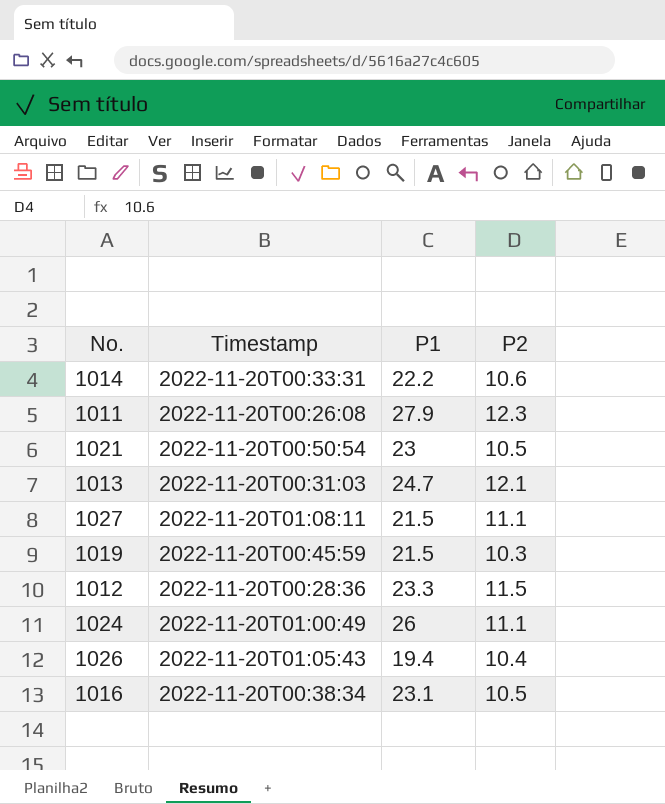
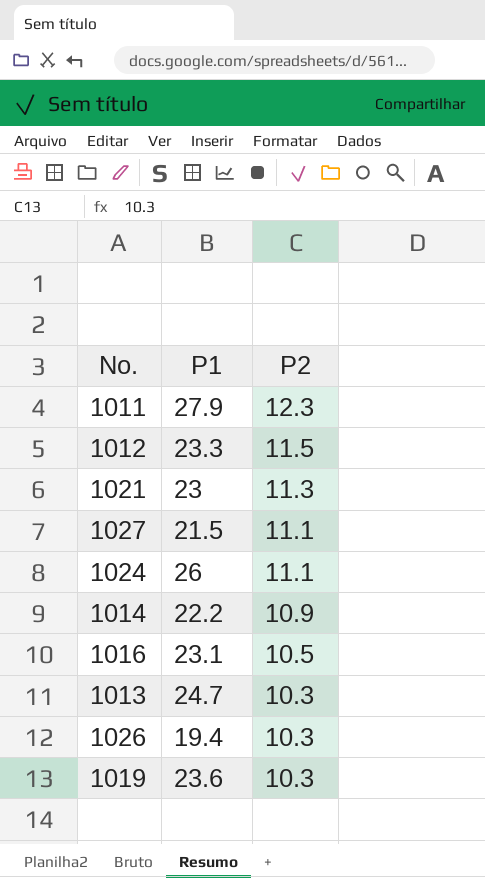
row order: none -> P2 descending
column Timestamp | position: 2 -> none
1021 | P2: 10.5 -> 11.3
1014 | P2: 10.6 -> 10.9
1013 | P2: 12.1 -> 10.3
1026 | P2: 10.4 -> 10.3
1019 | P1: 21.5 -> 23.6

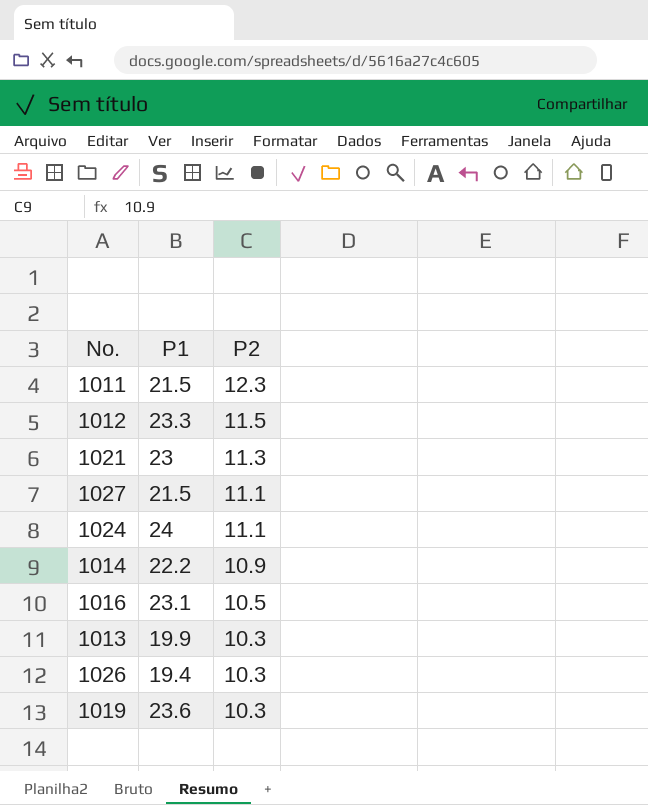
1011 | P1: 27.9 -> 21.5
1024 | P1: 26 -> 24
1013 | P1: 24.7 -> 19.9

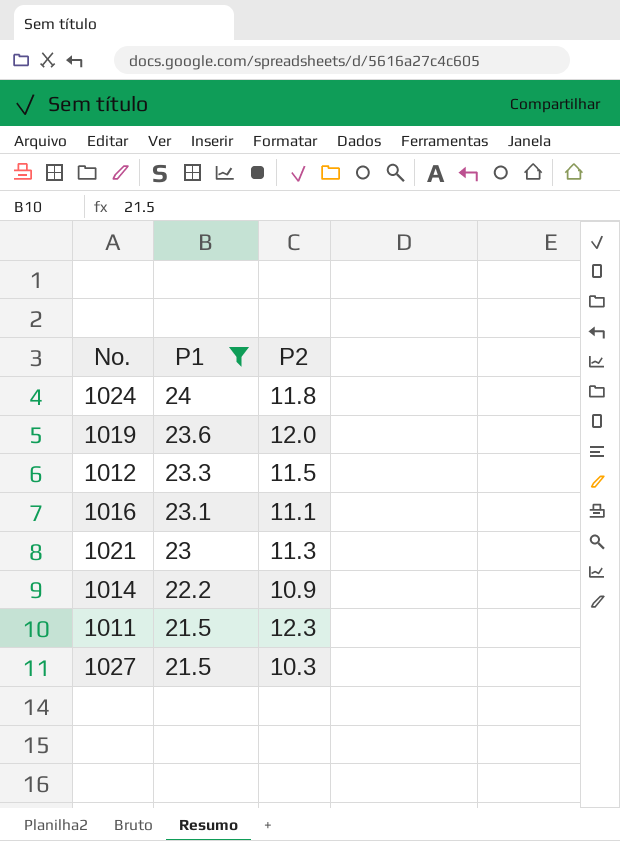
filter: none -> P1 >= 21.5
row order: P2 descending -> P1 descending
1024 | P2: 11.1 -> 11.8
1019 | P2: 10.3 -> 12.0
1016 | P2: 10.5 -> 11.1
1027 | P2: 11.1 -> 10.3

